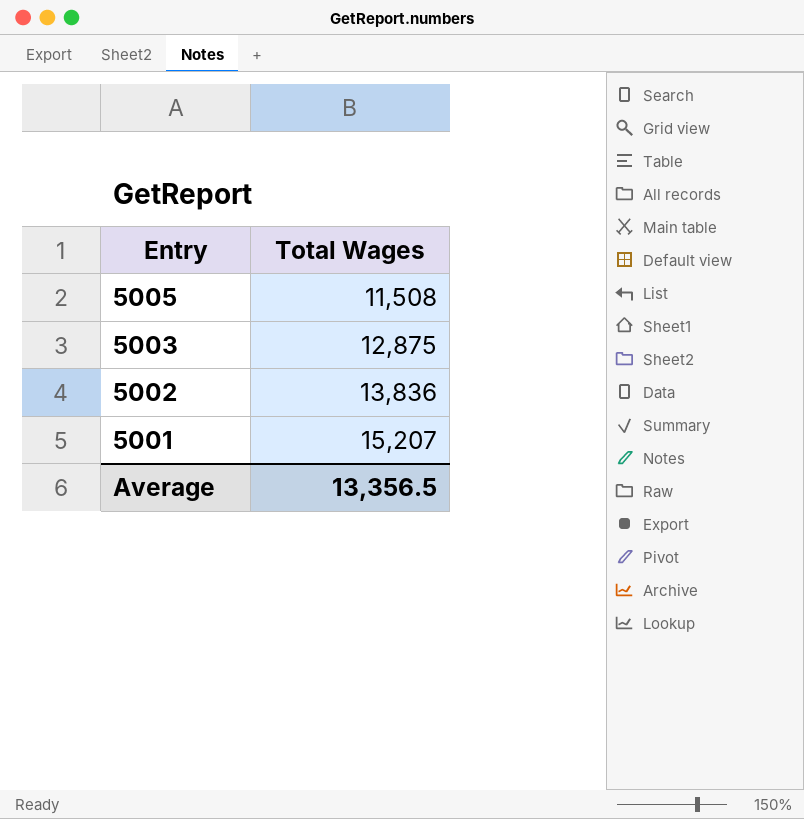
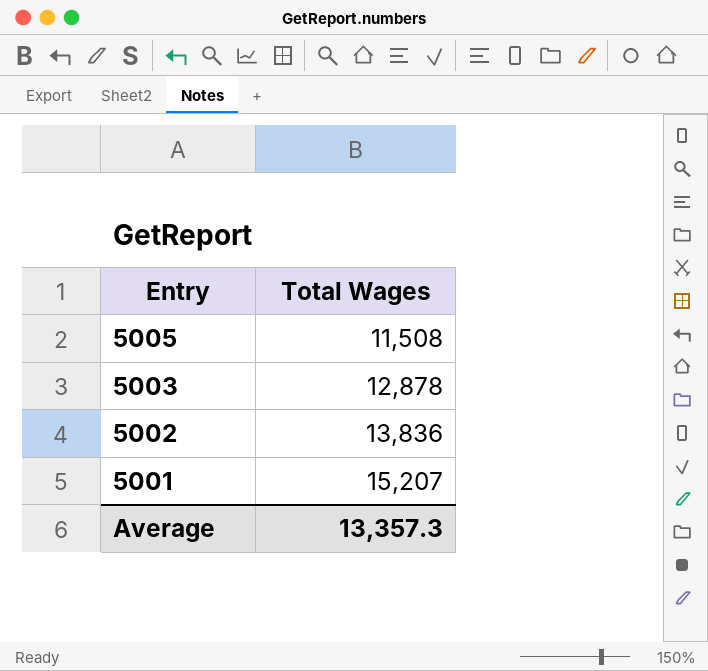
5003 | Total Wages: 12,875 -> 12,878
Average | Total Wages: 13,356.5 -> 13,357.3

